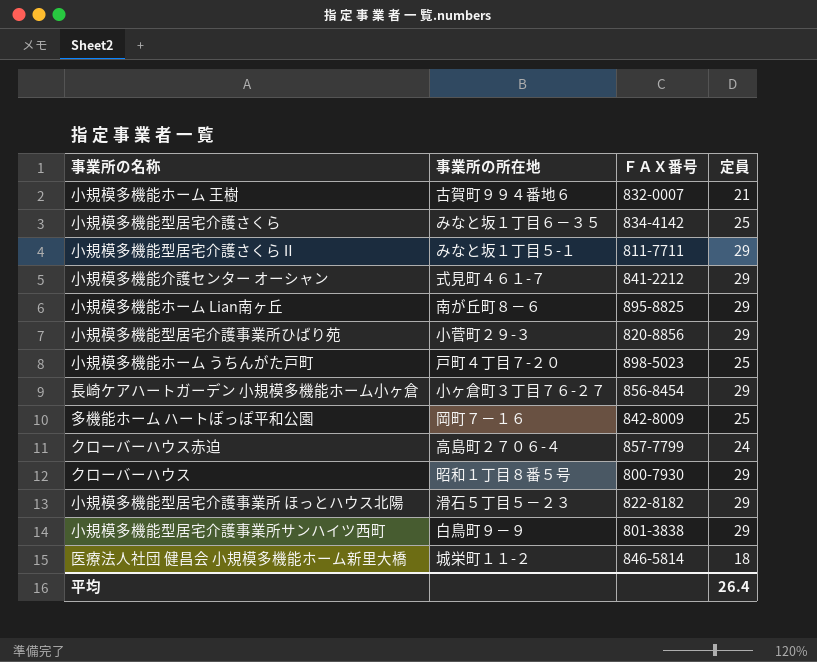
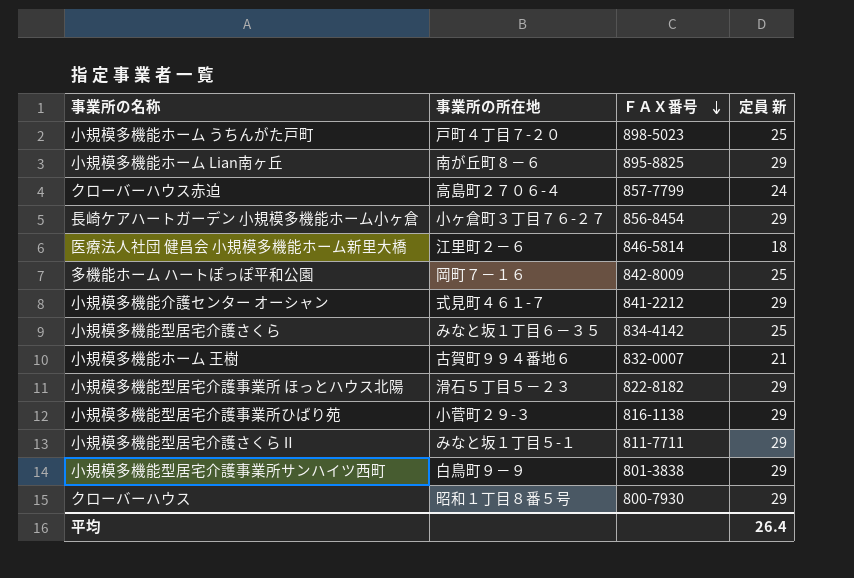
row order: none -> ＦＡＸ番号 descending
column name: 定員 -> 定員 新
医療法人社団 健昌会 小規模多機能ホーム新里大橋 | 事業所の所在地: 城栄町１１-２ -> 江里町２－６
小規模多機能型居宅介護事業所ひばり苑 | ＦＡＸ番号: 820-8856 -> 816-1138

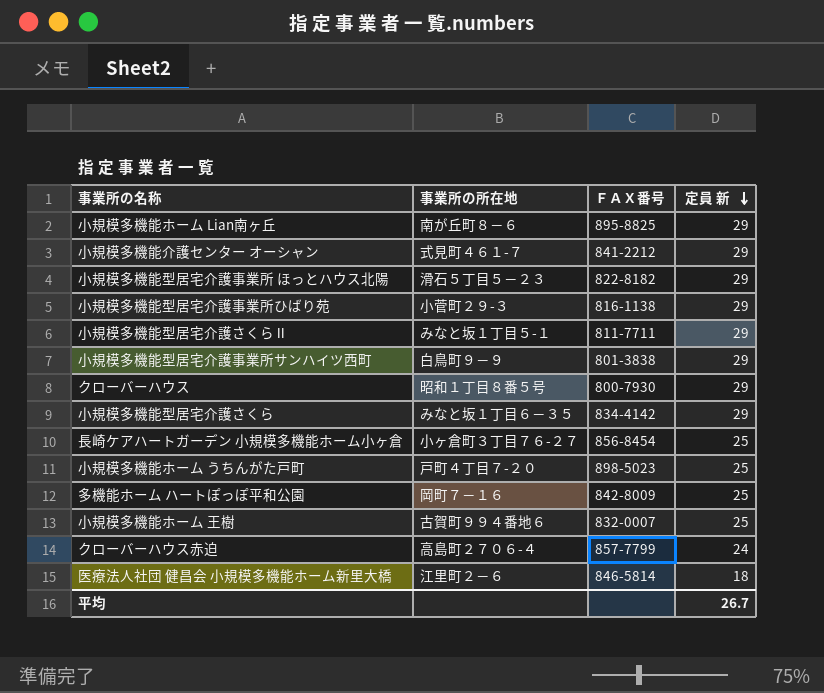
row order: ＦＡＸ番号 descending -> 定員 新 descending
小規模多機能型居宅介護さくら | 定員 新: 25 -> 29
長崎ケアハートガーデン 小規模多機能ホーム小ヶ倉 | 定員 新: 29 -> 25
小規模多機能ホーム 王樹 | 定員 新: 21 -> 25
平均 | 定員 新: 26.4 -> 26.7

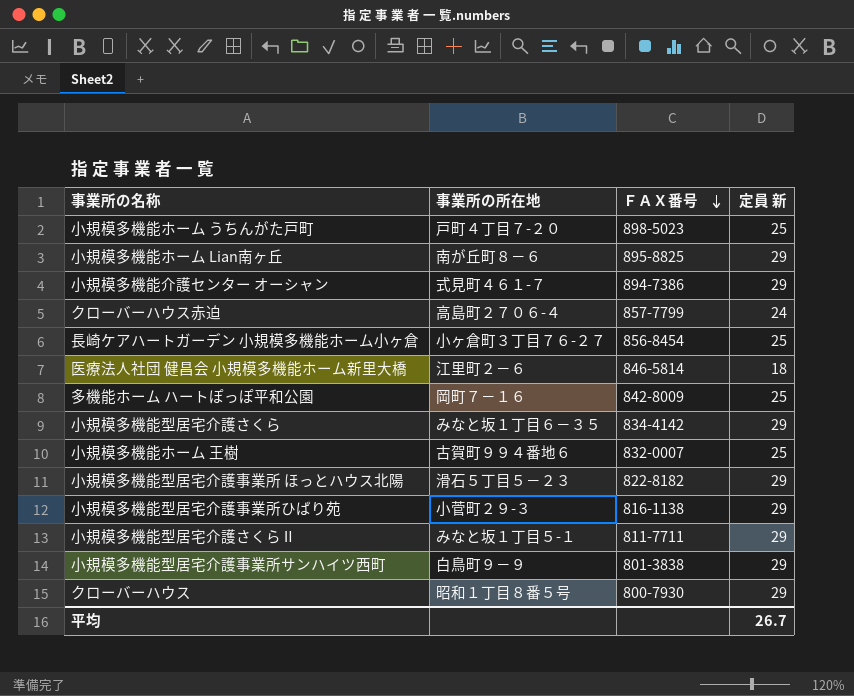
row order: 定員 新 descending -> ＦＡＸ番号 descending
小規模多機能介護センター オーシャン | ＦＡＸ番号: 841-2212 -> 894-7386

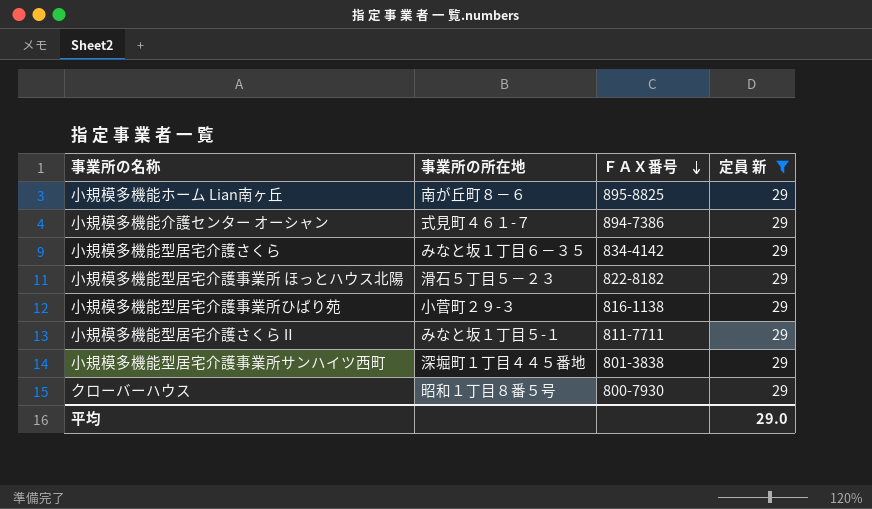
filter: none -> 定員 新 = 29
小規模多機能型居宅介護事業所サンハイツ西町 | 事業所の所在地: 白鳥町９－９ -> 深堀町１丁目４４５番地
平均 | 定員 新: 26.7 -> 29.0

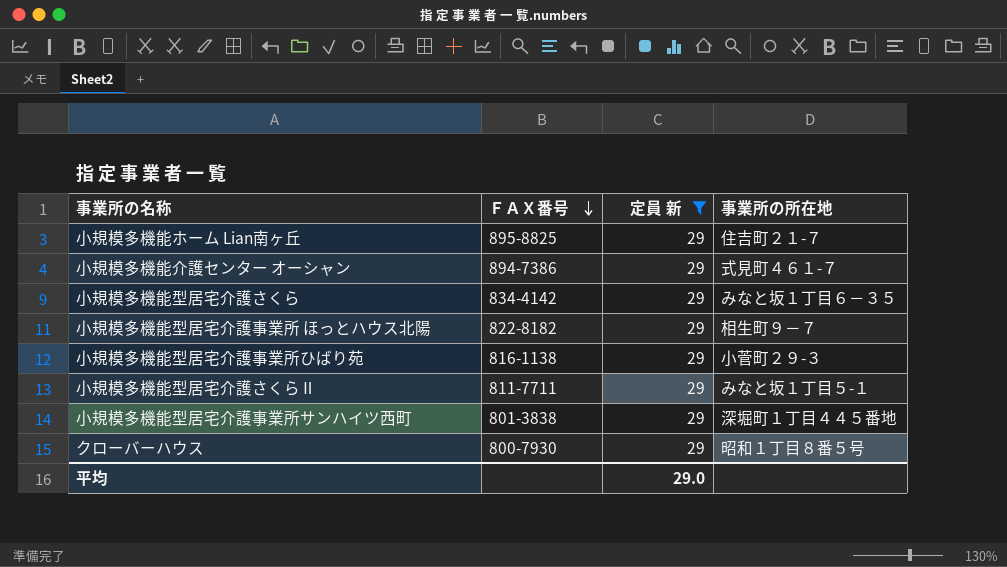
column 事業所の所在地 | position: 2 -> 4
小規模多機能ホーム Lian南ヶ丘 | 事業所の所在地: 南が丘町８－６ -> 住吉町２１-７
小規模多機能型居宅介護事業所 ほっとハウス北陽 | 事業所の所在地: 滑石５丁目５－２３ -> 相生町９－７

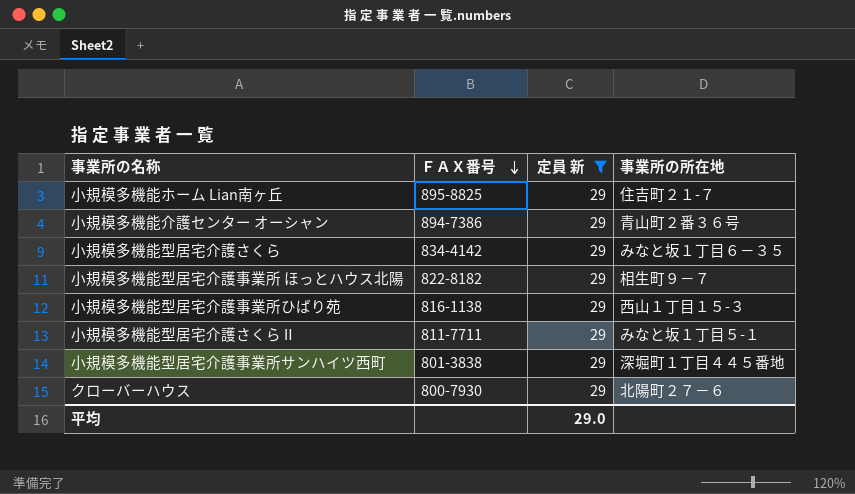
小規模多機能介護センター オーシャン | 事業所の所在地: 式見町４６１-７ -> 青山町２番３６号
小規模多機能型居宅介護事業所ひばり苑 | 事業所の所在地: 小菅町２９-３ -> 西山１丁目１５-３
クローバーハウス | 事業所の所在地: 昭和１丁目８番５号 -> 北陽町２７－６

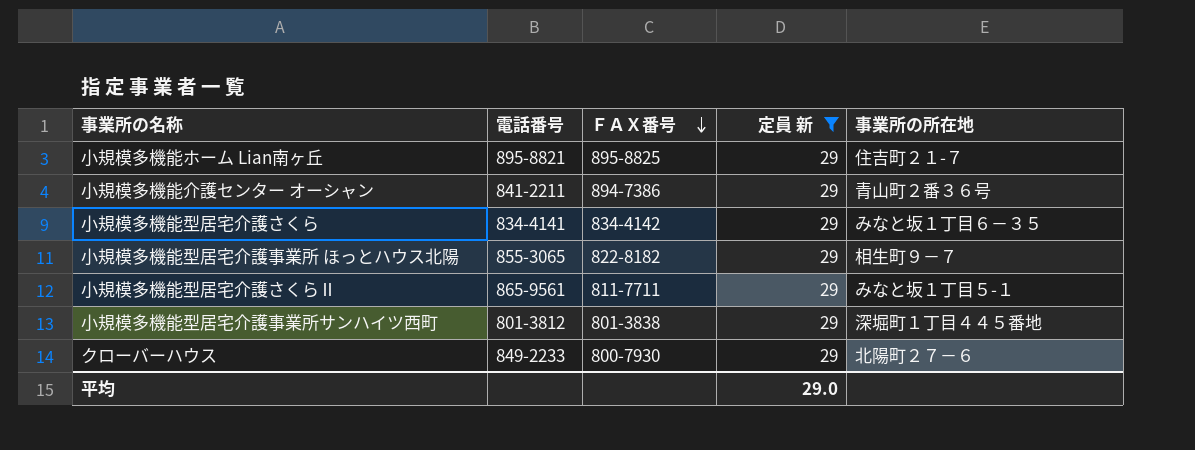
column 電話番号 | position: none -> 2
row 小規模多機能型居宅介護事業所ひばり苑: 816-1138 | 29 | 西山１丁目１５-３ -> none

